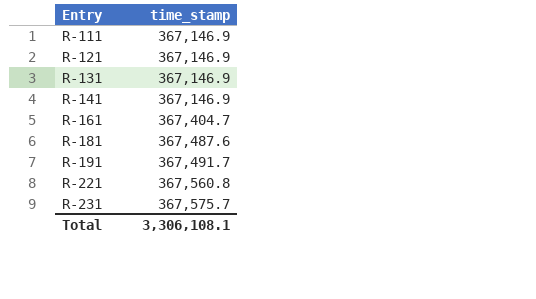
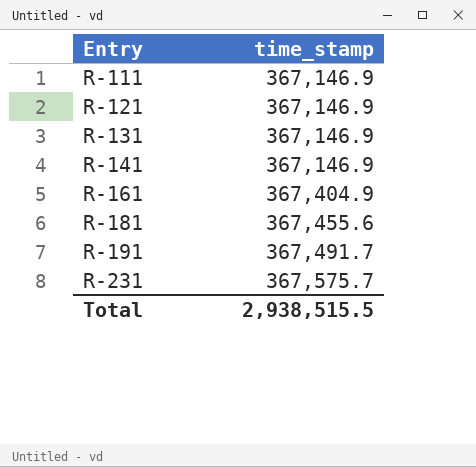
row R-221: 367,560.8 -> none
R-161 | time_stamp: 367,404.7 -> 367,404.9
R-181 | time_stamp: 367,487.6 -> 367,455.6
Total | time_stamp: 3,306,108.1 -> 2,938,515.5

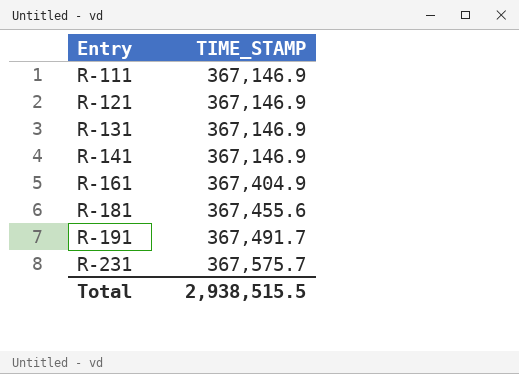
column name: time_stamp -> TIME_STAMP

